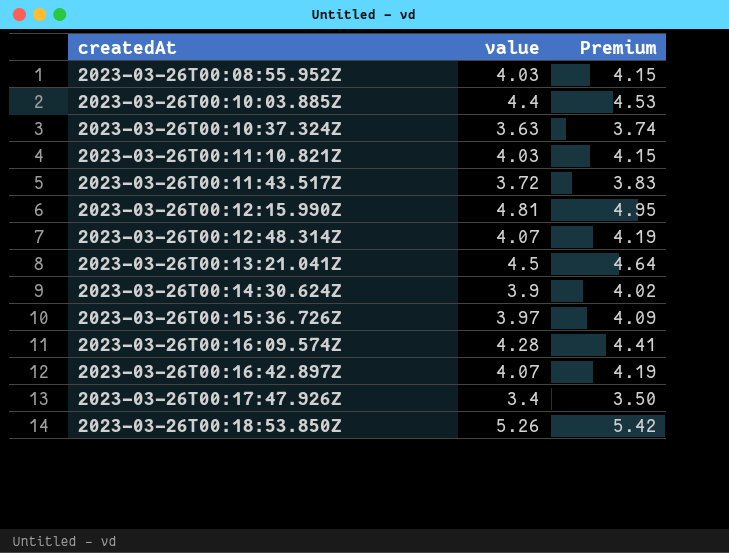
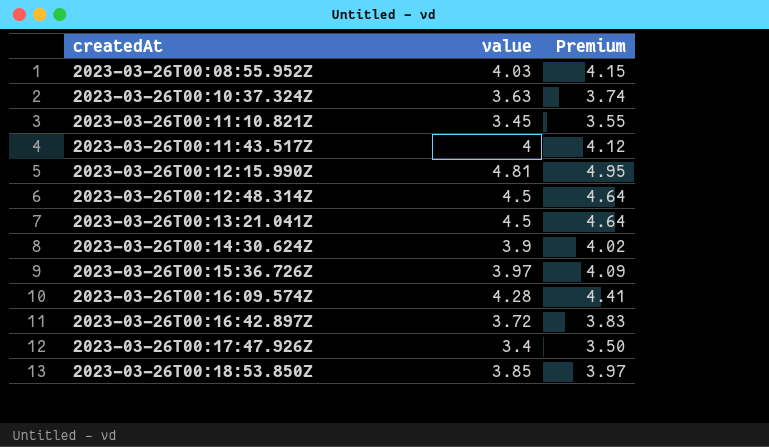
row 2023-03-26T00:10:03.885Z: 4.4 | 4.53 -> none
2023-03-26T00:11:10.821Z | value: 4.03 -> 3.45
2023-03-26T00:11:10.821Z | Premium: 4.15 -> 3.55
2023-03-26T00:11:43.517Z | value: 3.72 -> 4
2023-03-26T00:11:43.517Z | Premium: 3.83 -> 4.12
2023-03-26T00:12:48.314Z | value: 4.07 -> 4.5
2023-03-26T00:12:48.314Z | Premium: 4.19 -> 4.64
2023-03-26T00:16:42.897Z | value: 4.07 -> 3.72
2023-03-26T00:16:42.897Z | Premium: 4.19 -> 3.83
2023-03-26T00:18:53.850Z | value: 5.26 -> 3.85
2023-03-26T00:18:53.850Z | Premium: 5.42 -> 3.97

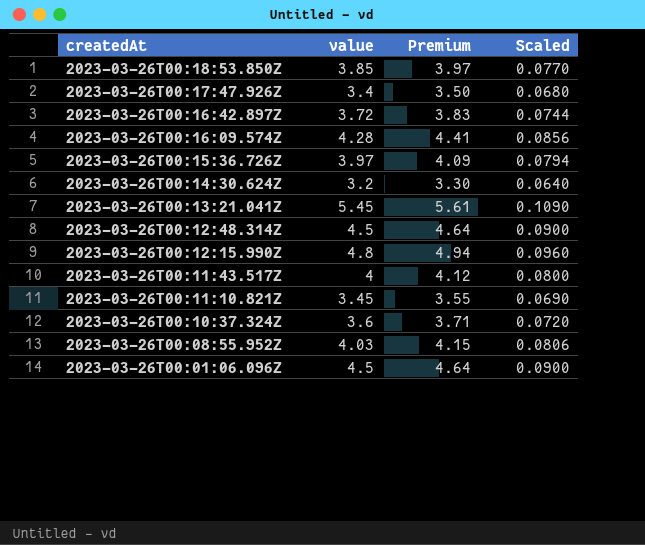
row order: createdAt ascending -> createdAt descending
column Scaled | formula: none -> [value] * 0.02
2023-03-26T00:14:30.624Z | value: 3.9 -> 3.2
2023-03-26T00:14:30.624Z | Premium: 4.02 -> 3.30
2023-03-26T00:13:21.041Z | value: 4.5 -> 5.45
2023-03-26T00:13:21.041Z | Premium: 4.64 -> 5.61
2023-03-26T00:12:15.990Z | value: 4.81 -> 4.8
2023-03-26T00:12:15.990Z | Premium: 4.95 -> 4.94
2023-03-26T00:10:37.324Z | value: 3.63 -> 3.6
2023-03-26T00:10:37.324Z | Premium: 3.74 -> 3.71
row 2023-03-26T00:01:06.096Z: none -> 4.5 | 4.64 | 0.0900

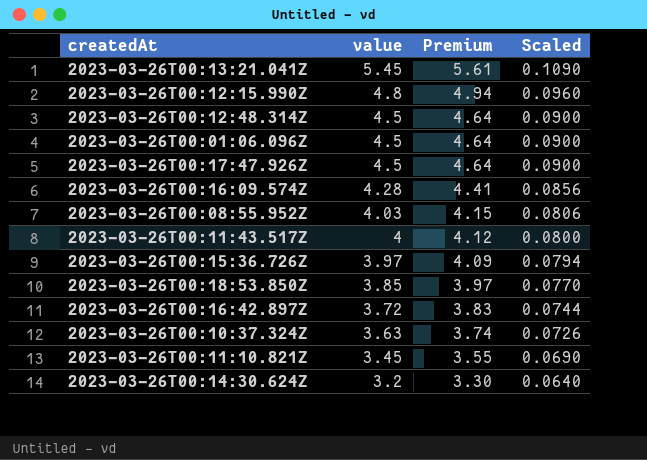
row order: createdAt descending -> value descending
2023-03-26T00:17:47.926Z | value: 3.4 -> 4.5
2023-03-26T00:17:47.926Z | Premium: 3.50 -> 4.64
2023-03-26T00:17:47.926Z | Scaled: 0.0680 -> 0.0900
2023-03-26T00:10:37.324Z | value: 3.6 -> 3.63
2023-03-26T00:10:37.324Z | Premium: 3.71 -> 3.74
2023-03-26T00:10:37.324Z | Scaled: 0.0720 -> 0.0726

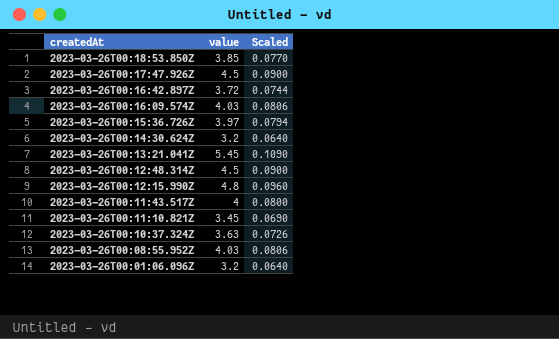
row order: value descending -> createdAt descending
column Premium | formula: [value] * 1.03 -> none
2023-03-26T00:16:09.574Z | value: 4.28 -> 4.03
2023-03-26T00:16:09.574Z | Scaled: 0.0856 -> 0.0806
2023-03-26T00:01:06.096Z | value: 4.5 -> 3.2
2023-03-26T00:01:06.096Z | Scaled: 0.0900 -> 0.0640

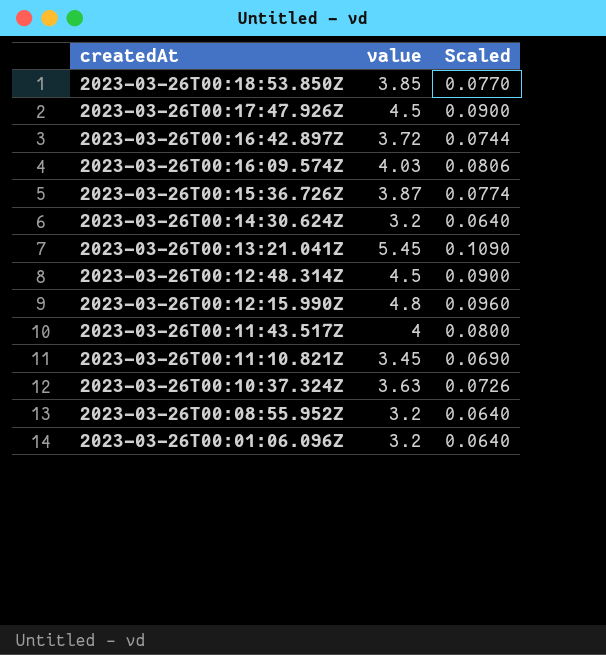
2023-03-26T00:15:36.726Z | value: 3.97 -> 3.87
2023-03-26T00:15:36.726Z | Scaled: 0.0794 -> 0.0774
2023-03-26T00:08:55.952Z | value: 4.03 -> 3.2
2023-03-26T00:08:55.952Z | Scaled: 0.0806 -> 0.0640

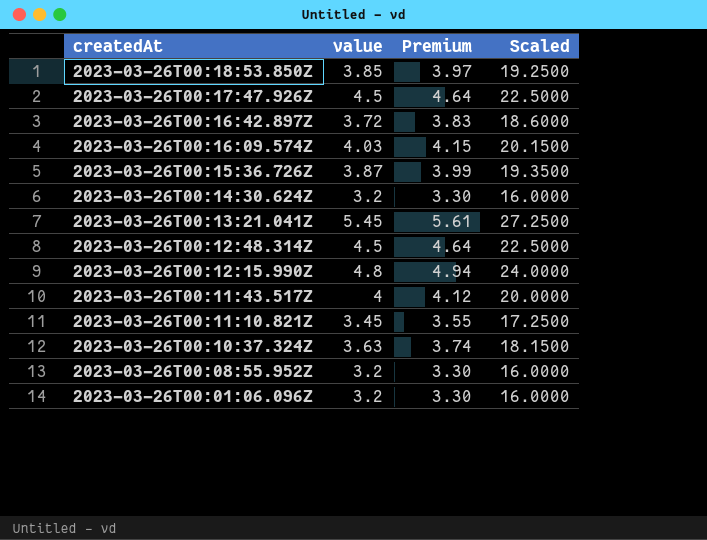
column Premium | formula: none -> [value] * 1.03
column Scaled | formula: [value] * 0.02 -> [value] * 5

